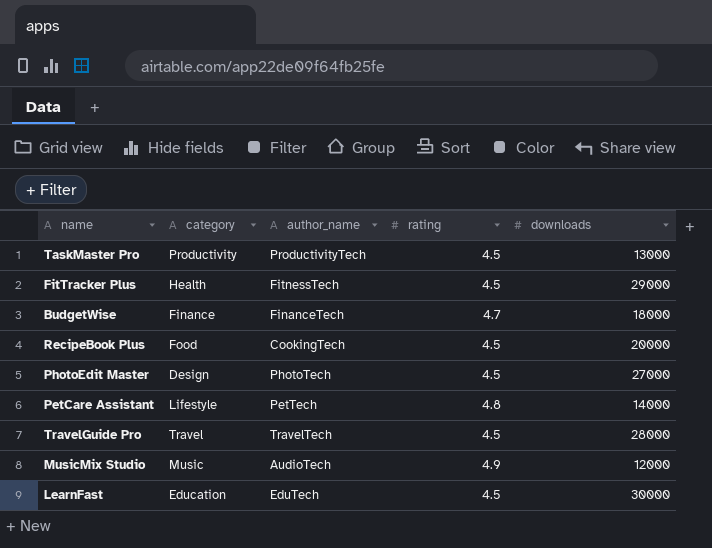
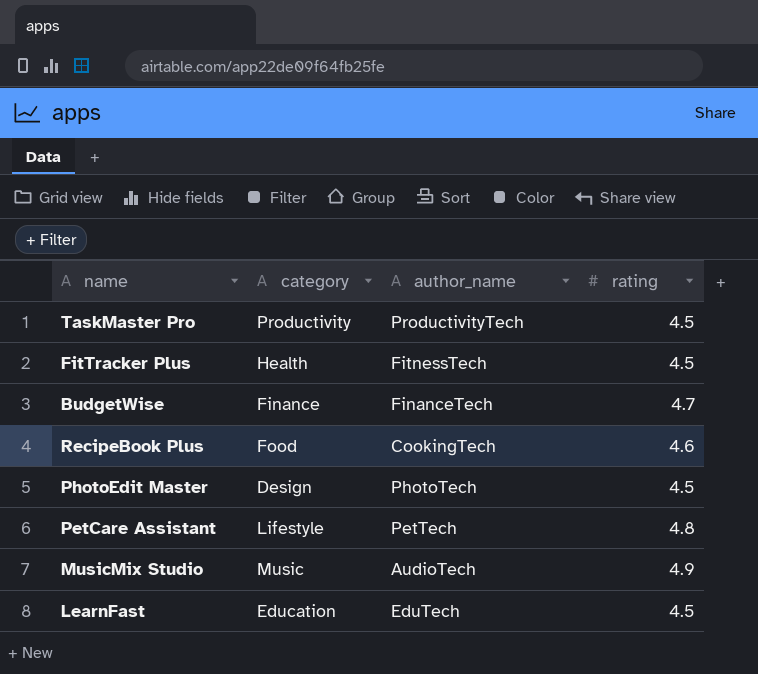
column downloads | position: 5 -> none
row TravelGuide Pro: Travel | TravelTech | 4.5 | 28000 -> none
RecipeBook Plus | rating: 4.5 -> 4.6

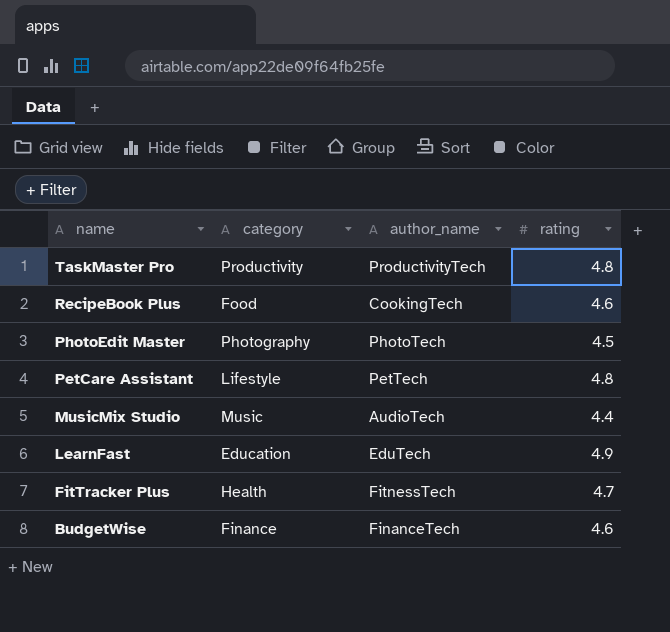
row order: none -> name descending
TaskMaster Pro | rating: 4.5 -> 4.8
PhotoEdit Master | category: Design -> Photography
MusicMix Studio | rating: 4.9 -> 4.4
LearnFast | rating: 4.5 -> 4.9
FitTracker Plus | rating: 4.5 -> 4.7
BudgetWise | rating: 4.7 -> 4.6

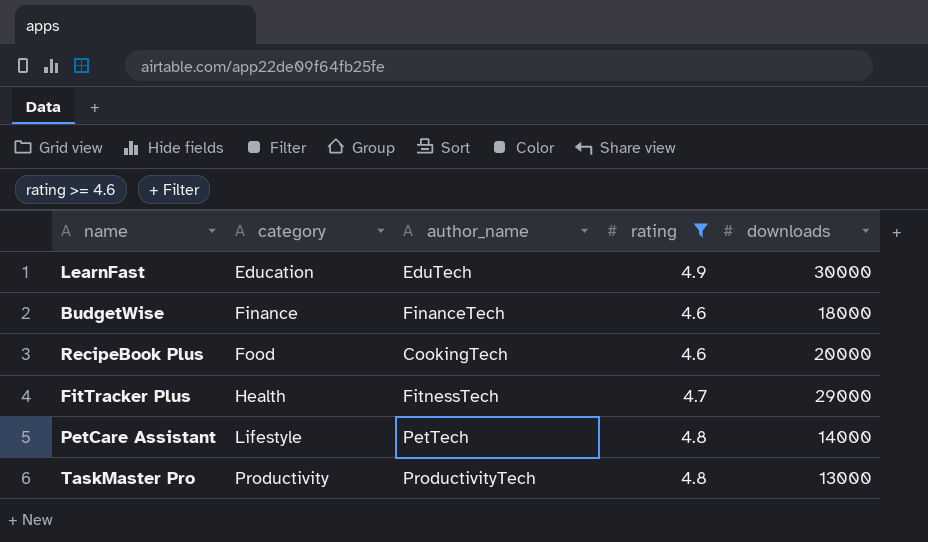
filter: none -> rating >= 4.6
row order: name descending -> category ascending
column downloads | position: none -> 5

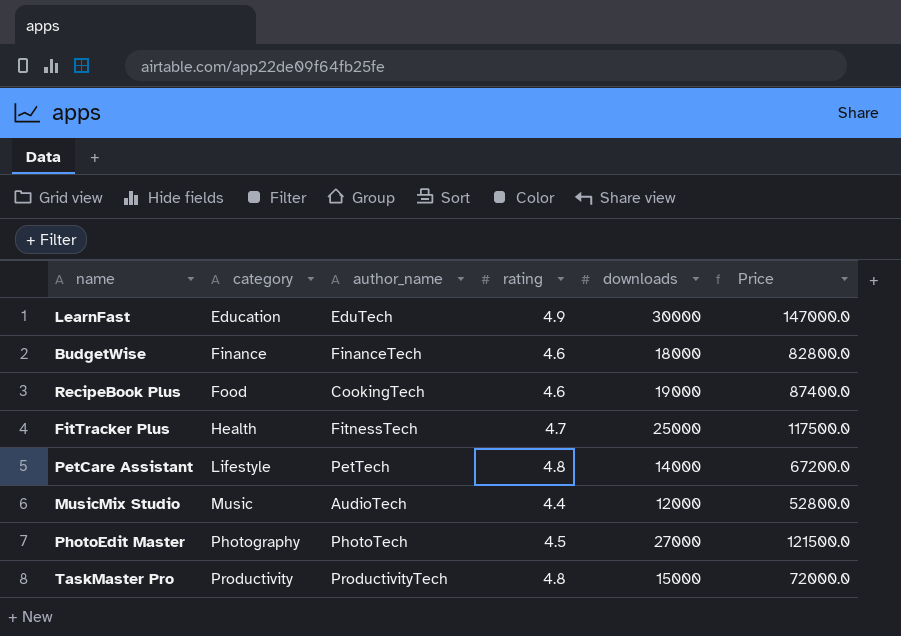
filter: rating >= 4.6 -> none
column Price | formula: none -> [rating] * [downloads]
RecipeBook Plus | downloads: 20000 -> 19000
FitTracker Plus | downloads: 29000 -> 25000
TaskMaster Pro | downloads: 13000 -> 15000

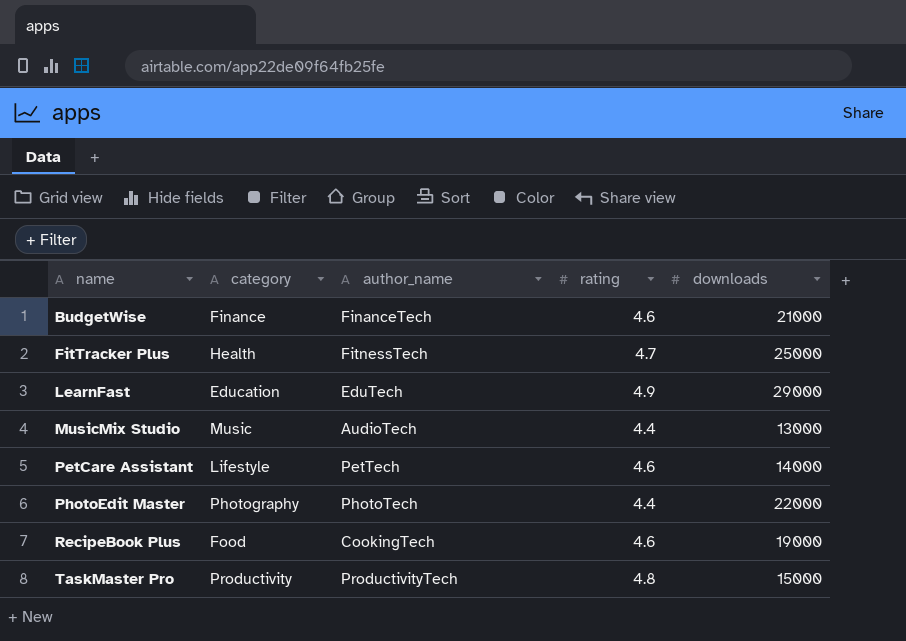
row order: category ascending -> name ascending
column Price | formula: [rating] * [downloads] -> none
BudgetWise | downloads: 18000 -> 21000
LearnFast | downloads: 30000 -> 29000
MusicMix Studio | downloads: 12000 -> 13000
PetCare Assistant | rating: 4.8 -> 4.6
PhotoEdit Master | rating: 4.5 -> 4.4
PhotoEdit Master | downloads: 27000 -> 22000

